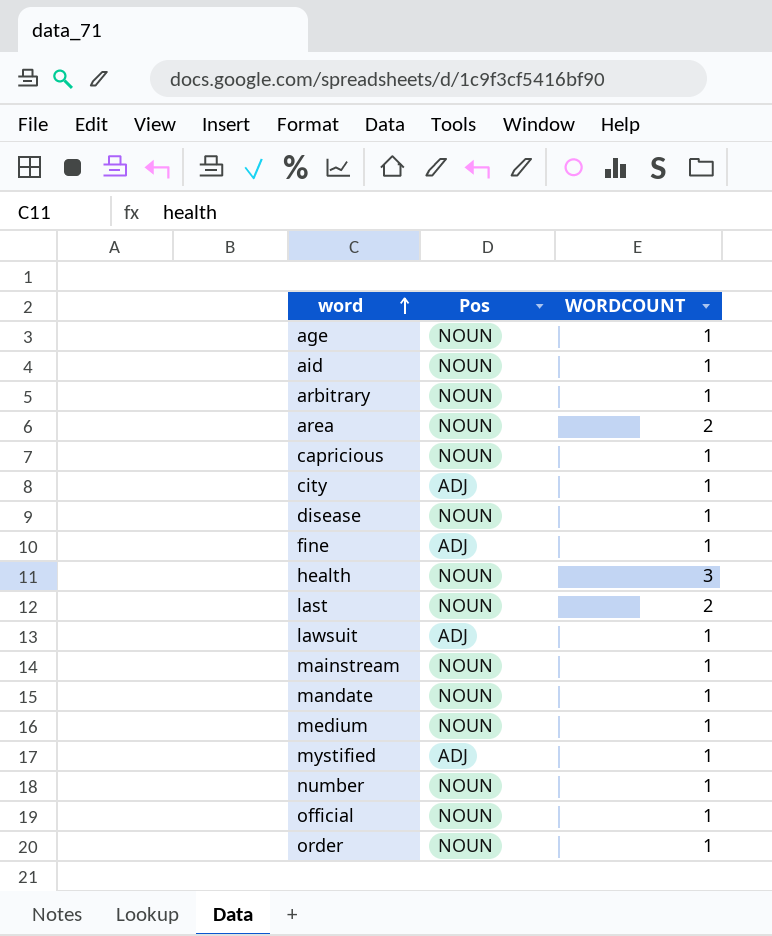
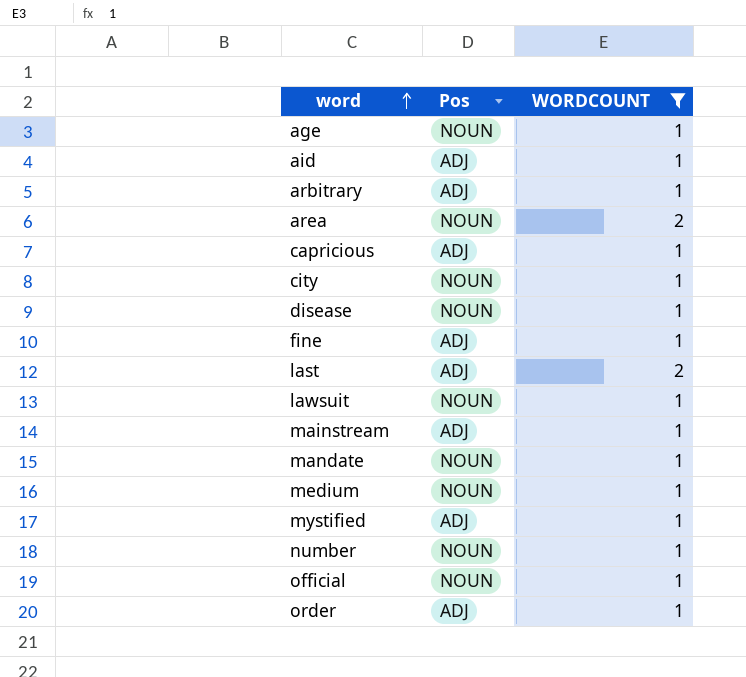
filter: none -> WORDCOUNT != 3
aid | Pos: NOUN -> ADJ
arbitrary | Pos: NOUN -> ADJ
capricious | Pos: NOUN -> ADJ
city | Pos: ADJ -> NOUN
last | Pos: NOUN -> ADJ
lawsuit | Pos: ADJ -> NOUN
mainstream | Pos: NOUN -> ADJ
order | Pos: NOUN -> ADJ

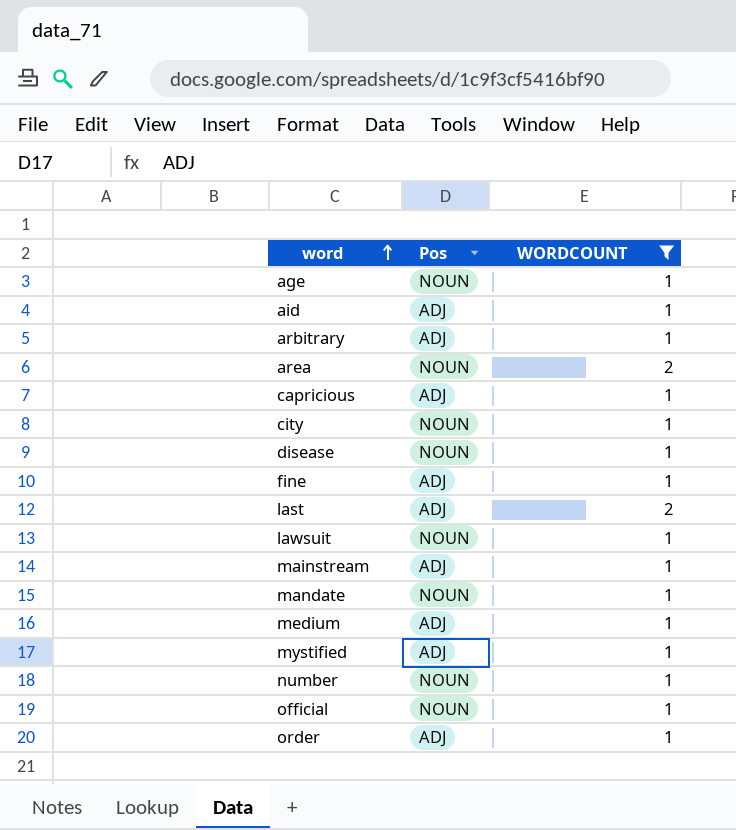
medium | Pos: NOUN -> ADJ

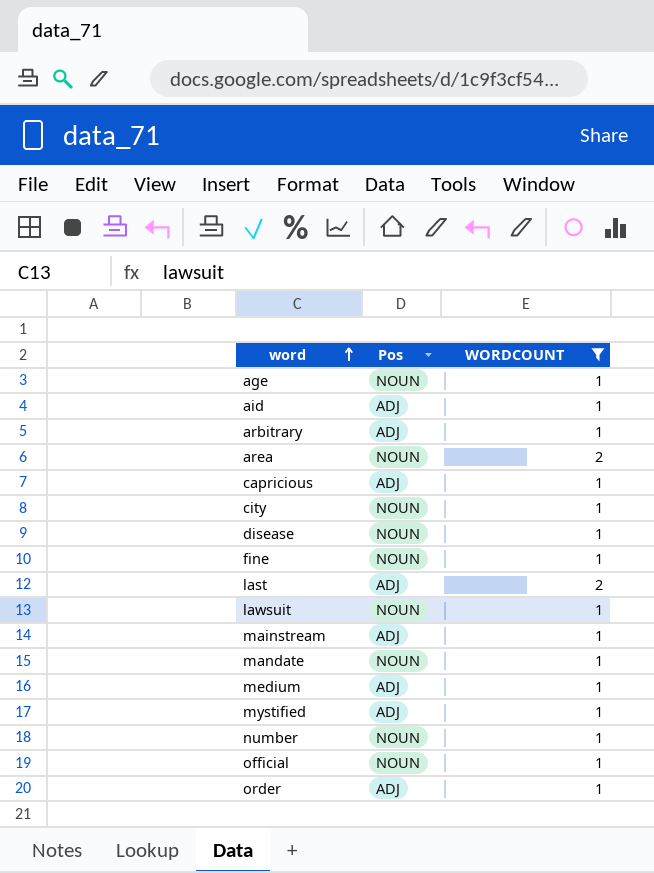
fine | Pos: ADJ -> NOUN

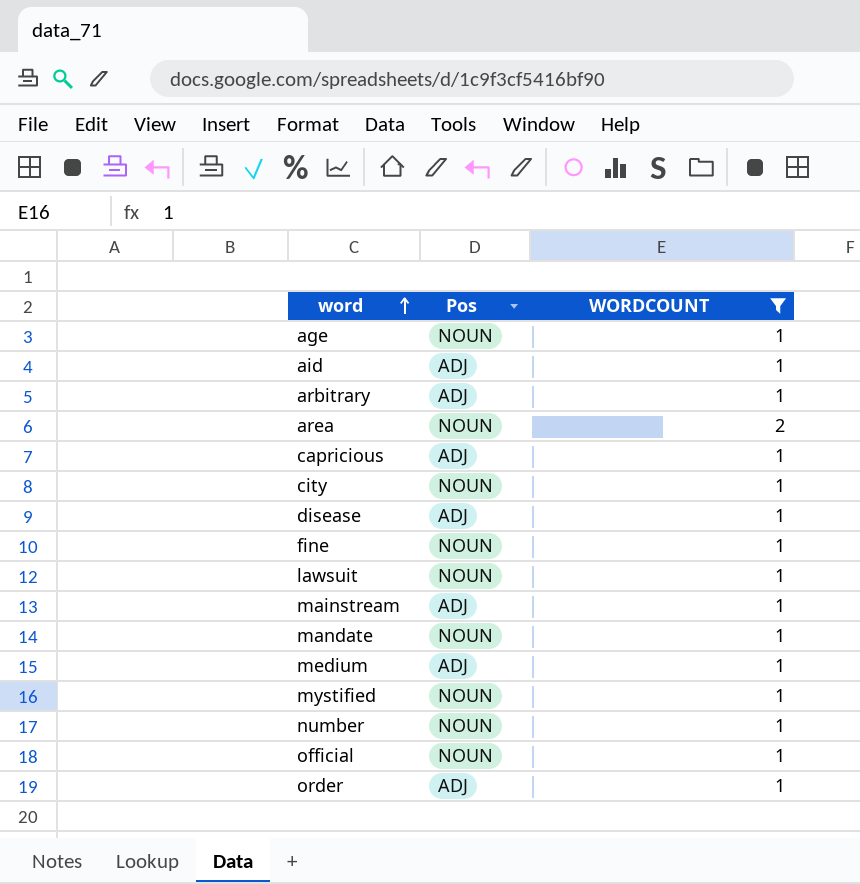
row last: ADJ | 2 -> none
disease | Pos: NOUN -> ADJ
mystified | Pos: ADJ -> NOUN

